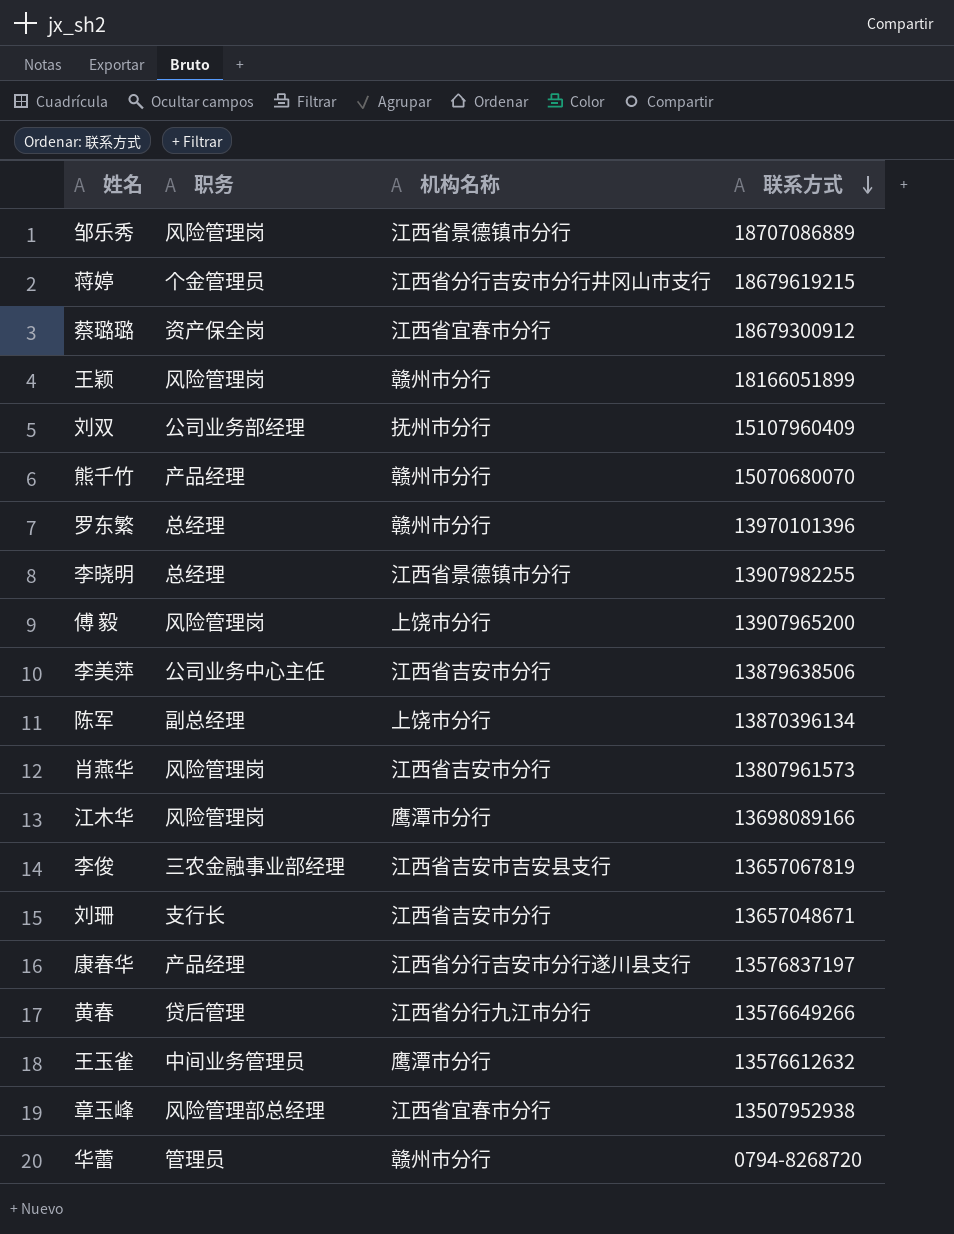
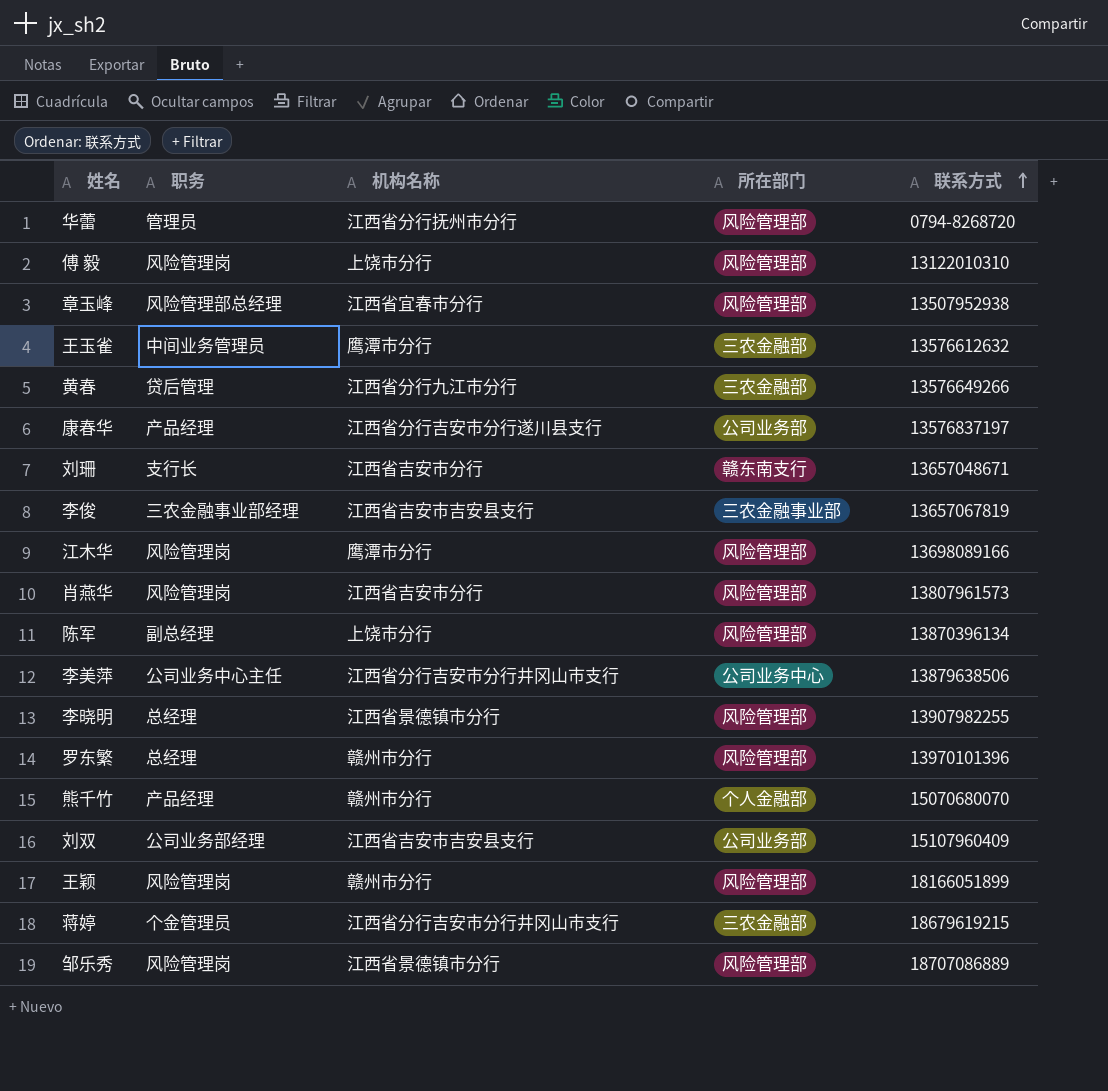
row order: 联系方式 descending -> 联系方式 ascending
column 所在部门 | position: none -> 4
row 蔡璐璐: 资产保全岗 | 江西省宜春市分行 | 18679300912 -> none
华蕾 | 机构名称: 赣州市分行 -> 江西省分行抚州市分行
傅 毅 | 联系方式: 13907965200 -> 13122010310
李美萍 | 机构名称: 江西省吉安市分行 -> 江西省分行吉安市分行井冈山市支行
刘双 | 机构名称: 抚州市分行 -> 江西省吉安市吉安县支行

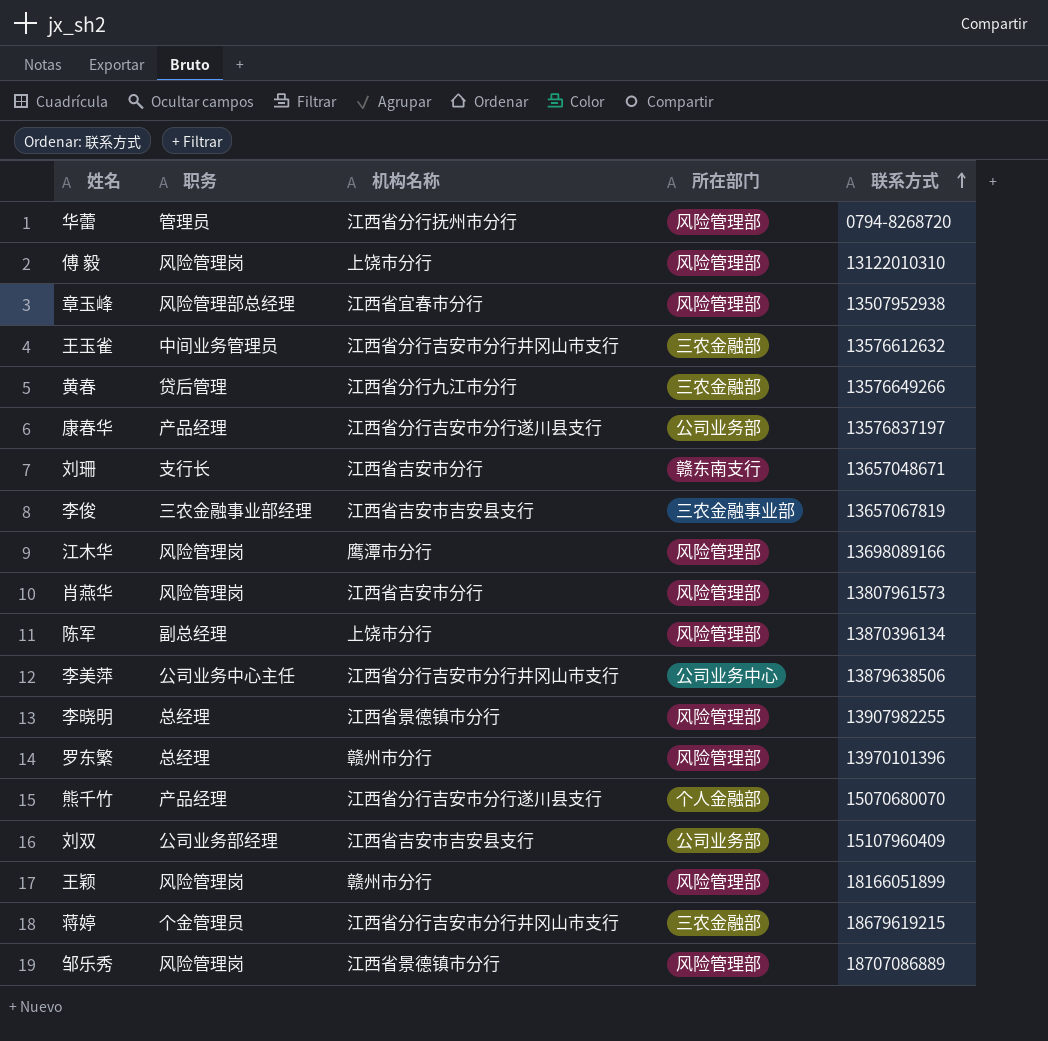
王玉雀 | 机构名称: 鹰潭市分行 -> 江西省分行吉安市分行井冈山市支行
熊千竹 | 机构名称: 赣州市分行 -> 江西省分行吉安市分行遂川县支行

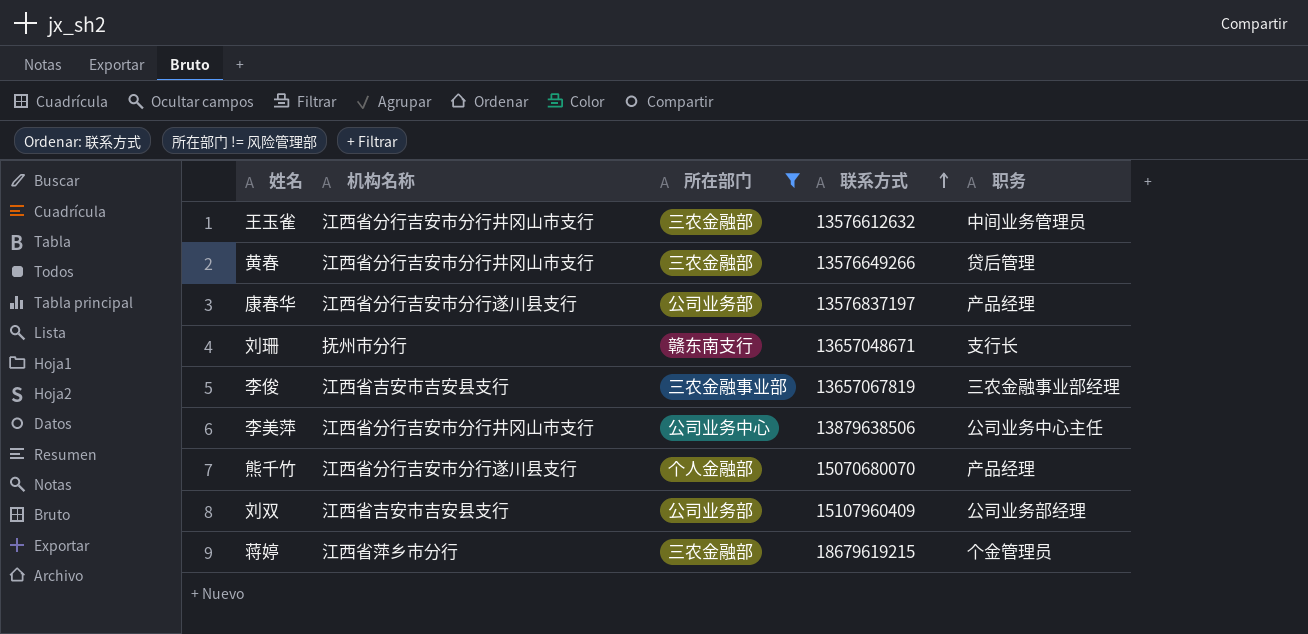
filter: none -> 所在部门 != 风险管理部
column 职务 | position: 2 -> 5
黄春 | 机构名称: 江西省分行九江市分行 -> 江西省分行吉安市分行井冈山市支行
刘珊 | 机构名称: 江西省吉安市分行 -> 抚州市分行
蒋婷 | 机构名称: 江西省分行吉安市分行井冈山市支行 -> 江西省萍乡市分行

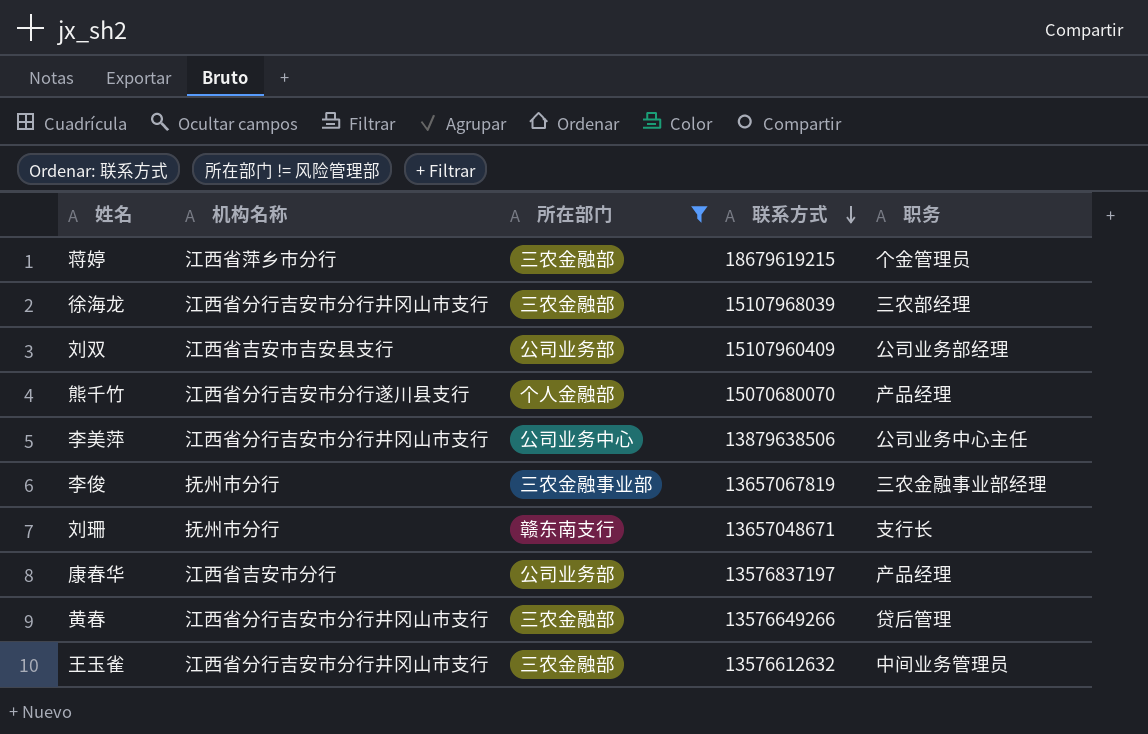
row order: 联系方式 ascending -> 联系方式 descending
row 徐海龙: none -> 江西省分行吉安市分行井冈山市支行 | 三农金融部 | 15107968039 | 三农部经理
李俊 | 机构名称: 江西省吉安市吉安县支行 -> 抚州市分行
康春华 | 机构名称: 江西省分行吉安市分行遂川县支行 -> 江西省吉安市分行

